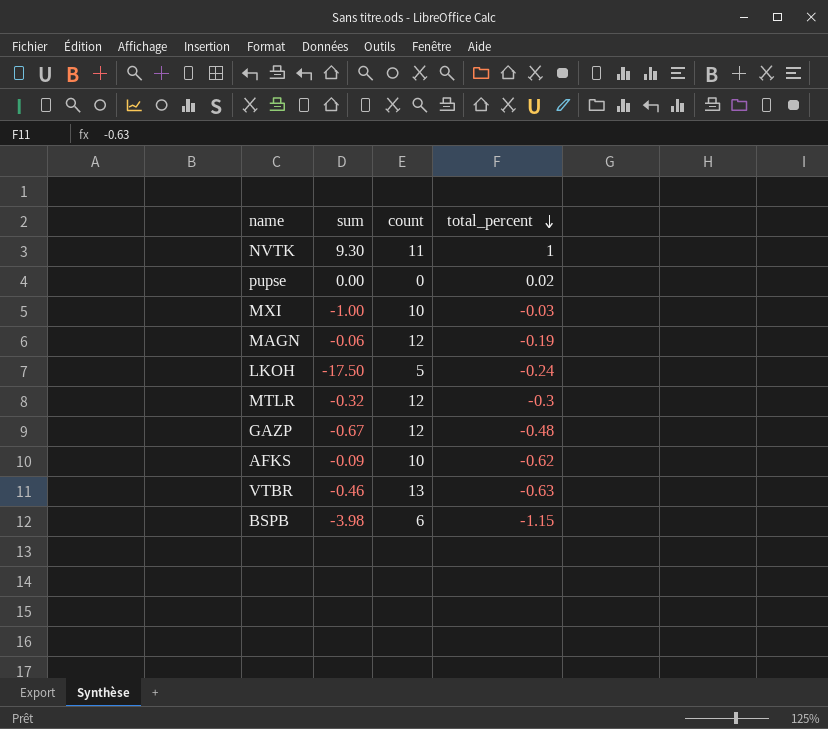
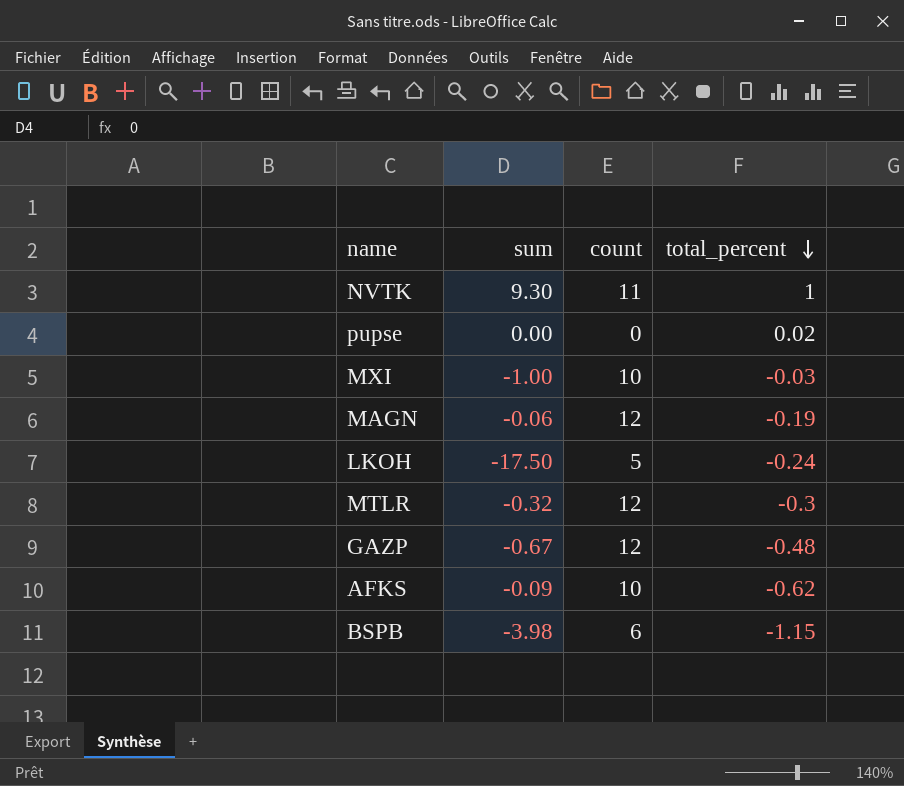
row VTBR: -0.46 | 13 | -0.63 -> none

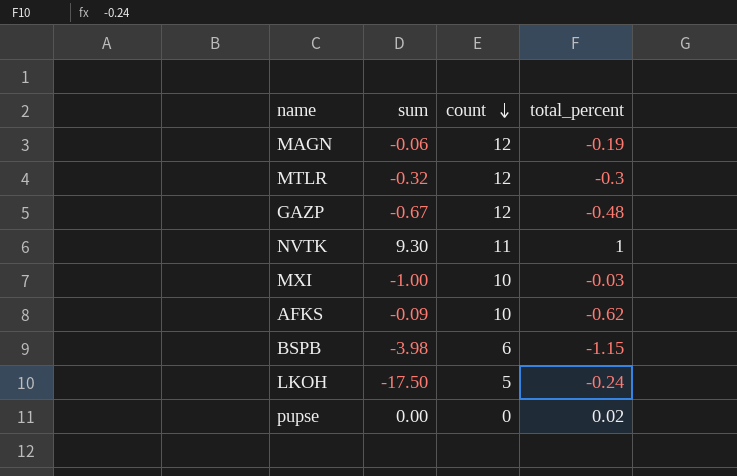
row order: total_percent descending -> count descending

